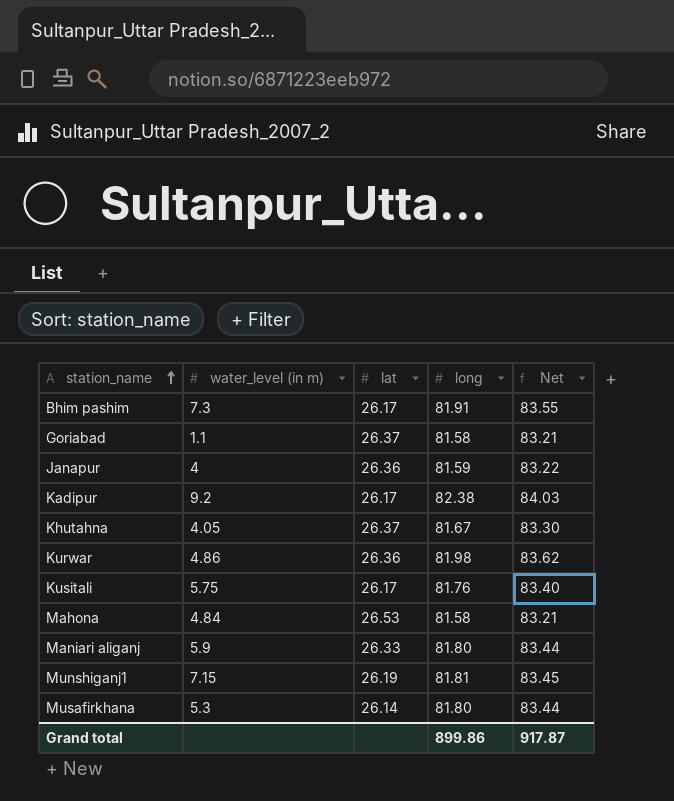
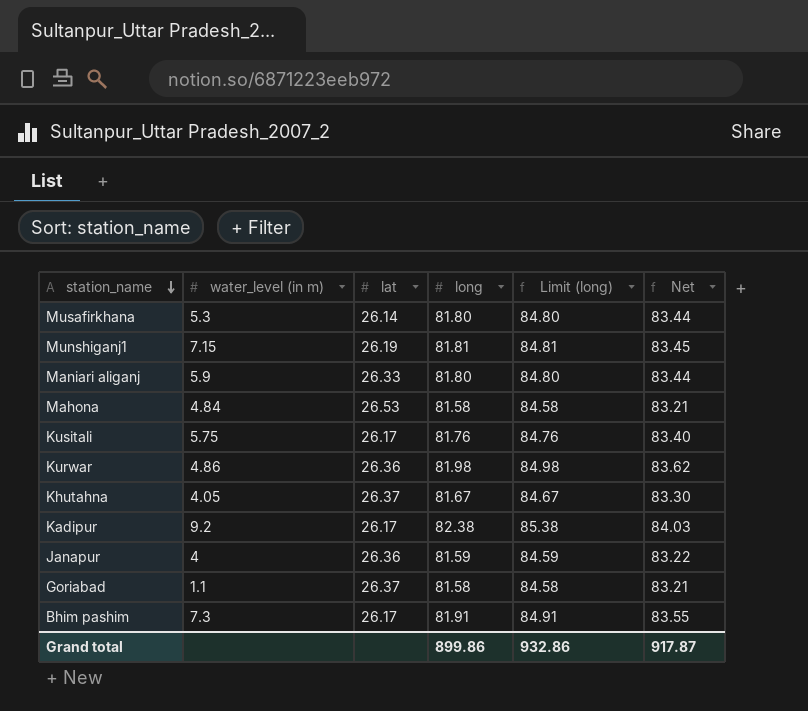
row order: station_name ascending -> station_name descending
column Limit (long) | formula: none -> [long] + 3

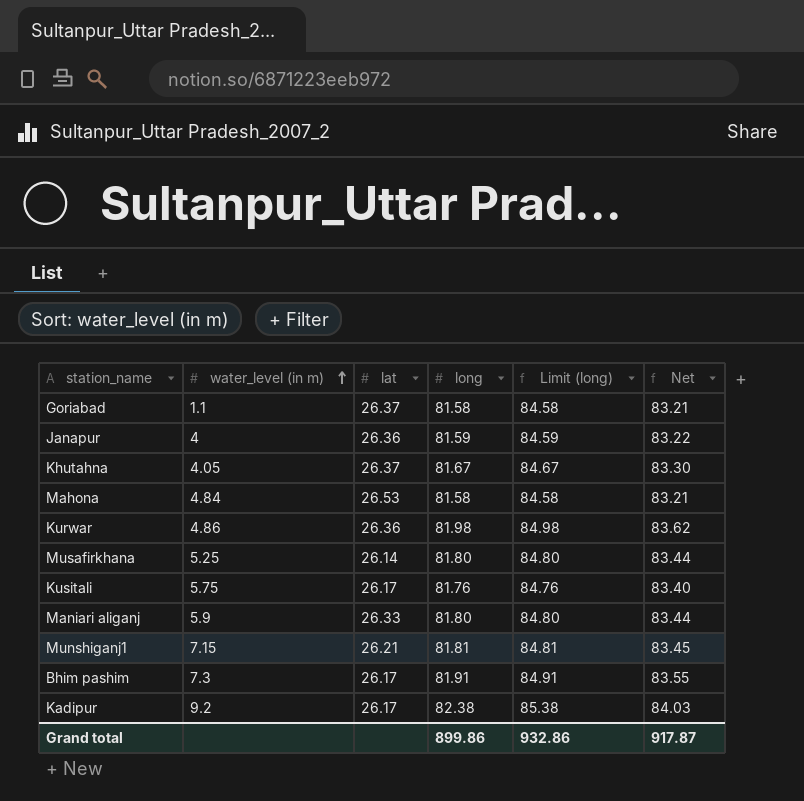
row order: station_name descending -> water_level (in m) ascending
Musafirkhana | water_level (in m): 5.3 -> 5.25
Munshiganj1 | lat: 26.19 -> 26.21

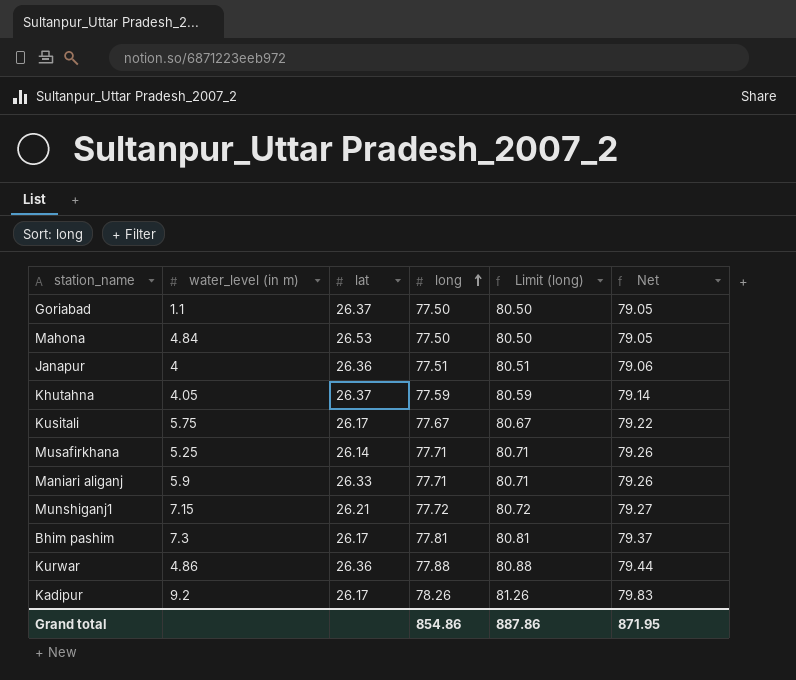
row order: water_level (in m) ascending -> long ascending
Goriabad | long: 81.58 -> 77.50
Goriabad | Limit (long): 84.58 -> 80.50
Goriabad | Net: 83.21 -> 79.05
Mahona | long: 81.58 -> 77.50
Mahona | Limit (long): 84.58 -> 80.50
Mahona | Net: 83.21 -> 79.05
Janapur | long: 81.59 -> 77.51
Janapur | Limit (long): 84.59 -> 80.51
Janapur | Net: 83.22 -> 79.06
Khutahna | long: 81.67 -> 77.59
Khutahna | Limit (long): 84.67 -> 80.59
Khutahna | Net: 83.30 -> 79.14
Kusitali | long: 81.76 -> 77.67
Kusitali | Limit (long): 84.76 -> 80.67
Kusitali | Net: 83.40 -> 79.22
Musafirkhana | long: 81.80 -> 77.71
Musafirkhana | Limit (long): 84.80 -> 80.71
Musafirkhana | Net: 83.44 -> 79.26
Maniari aliganj | long: 81.80 -> 77.71
Maniari aliganj | Limit (long): 84.80 -> 80.71
Maniari aliganj | Net: 83.44 -> 79.26
Munshiganj1 | long: 81.81 -> 77.72
Munshiganj1 | Limit (long): 84.81 -> 80.72
Munshiganj1 | Net: 83.45 -> 79.27
Bhim pashim | long: 81.91 -> 77.81
Bhim pashim | Limit (long): 84.91 -> 80.81
Bhim pashim | Net: 83.55 -> 79.37
Kurwar | long: 81.98 -> 77.88
Kurwar | Limit (long): 84.98 -> 80.88
Kurwar | Net: 83.62 -> 79.44
Kadipur | long: 82.38 -> 78.26
Kadipur | Limit (long): 85.38 -> 81.26
Kadipur | Net: 84.03 -> 79.83
Grand total | long: 899.86 -> 854.86
Grand total | Limit (long): 932.86 -> 887.86
Grand total | Net: 917.87 -> 871.95

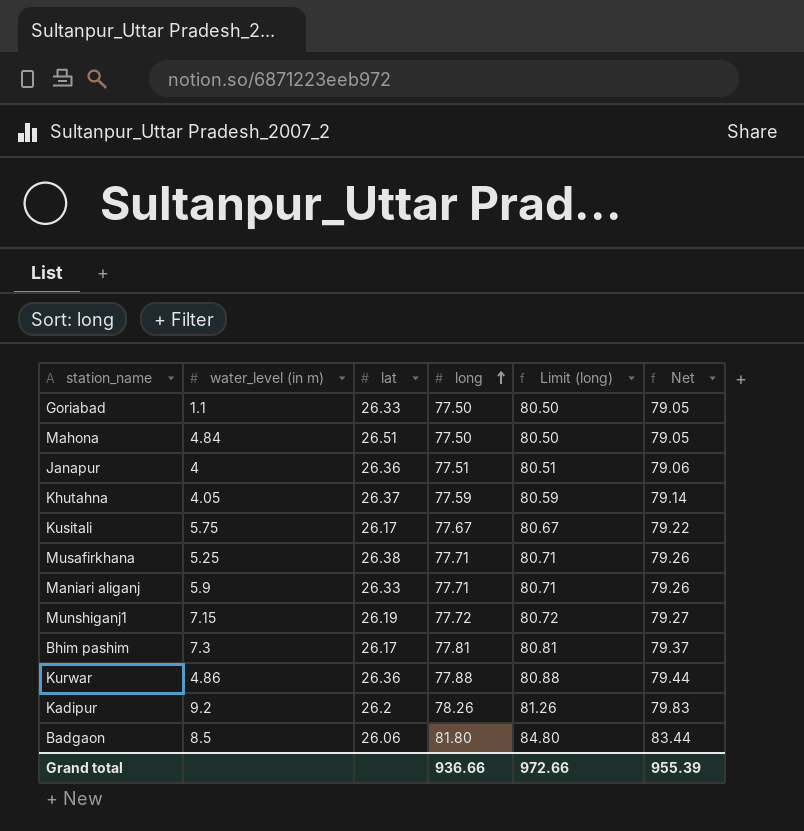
Goriabad | lat: 26.37 -> 26.33
Mahona | lat: 26.53 -> 26.51
Musafirkhana | lat: 26.14 -> 26.38
Munshiganj1 | lat: 26.21 -> 26.19
Kadipur | lat: 26.17 -> 26.2
row Badgaon: none -> 8.5 | 26.06 | 81.80 | 84.80 | 83.44
Grand total | long: 854.86 -> 936.66
Grand total | Limit (long): 887.86 -> 972.66
Grand total | Net: 871.95 -> 955.39

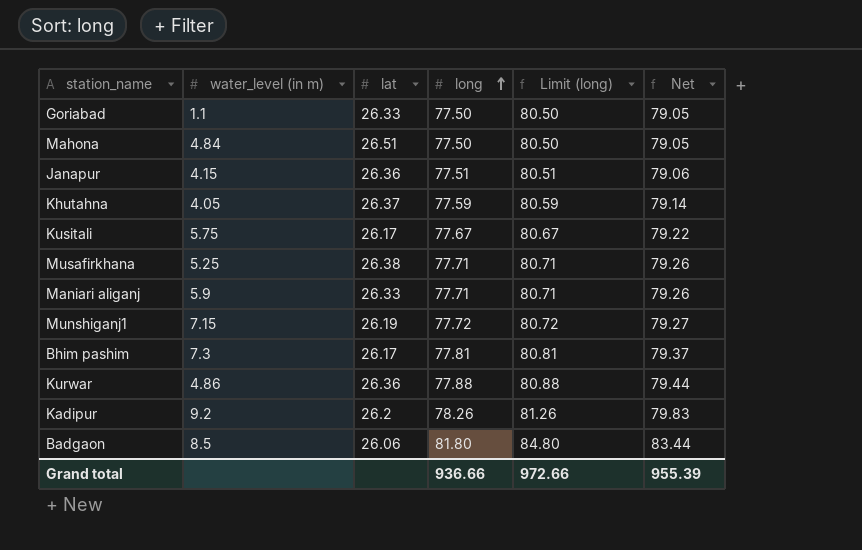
Janapur | water_level (in m): 4 -> 4.15

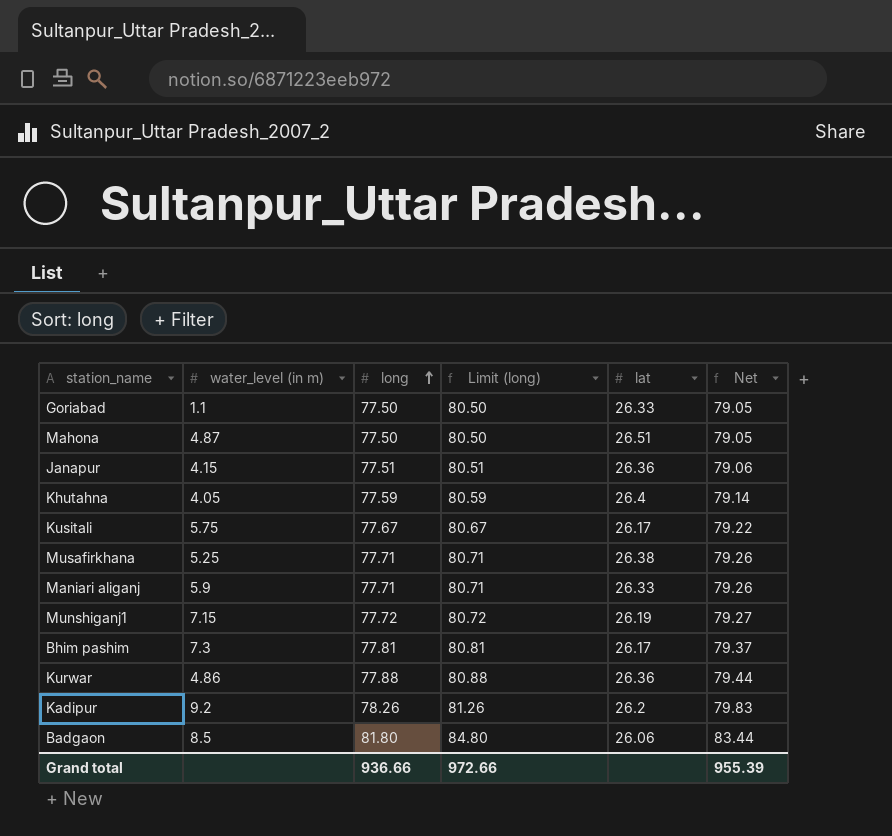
column lat | position: 3 -> 5
Mahona | water_level (in m): 4.84 -> 4.87
Khutahna | lat: 26.37 -> 26.4

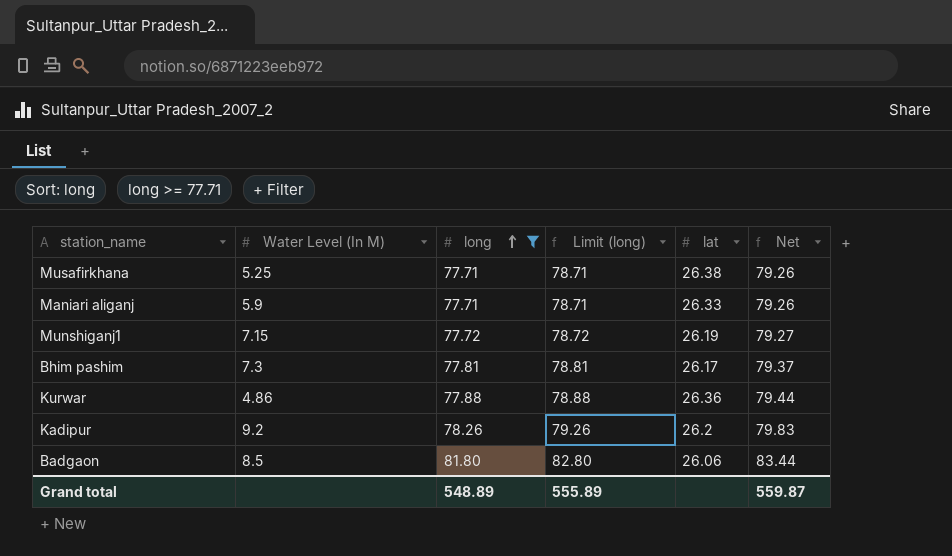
filter: none -> long >= 77.71
column name: water_level (in m) -> Water Level (In M)
column Limit (long) | formula: [long] + 3 -> [long] + 1
Grand total | long: 936.66 -> 548.89
Grand total | Limit (long): 972.66 -> 555.89
Grand total | Net: 955.39 -> 559.87

